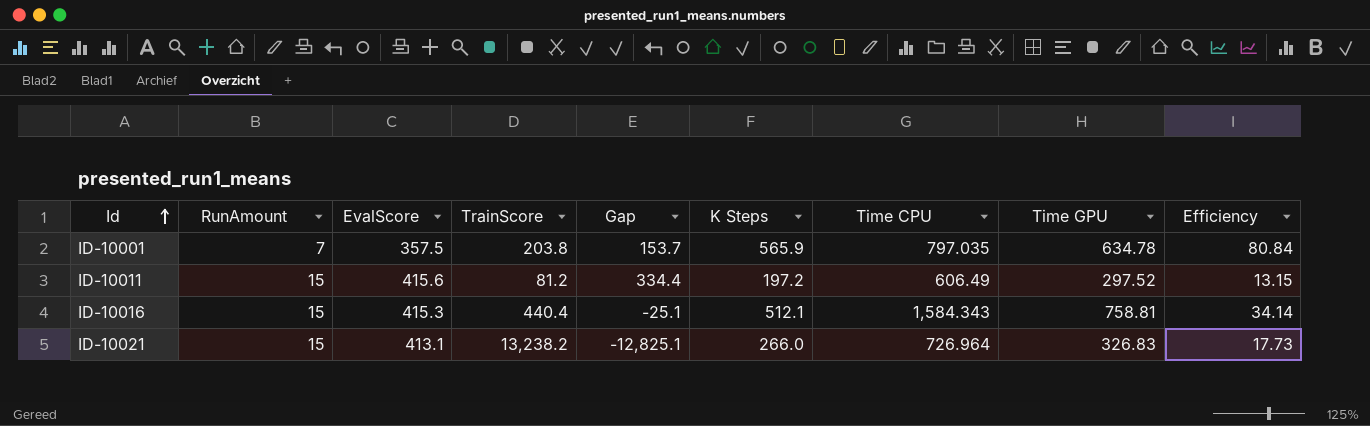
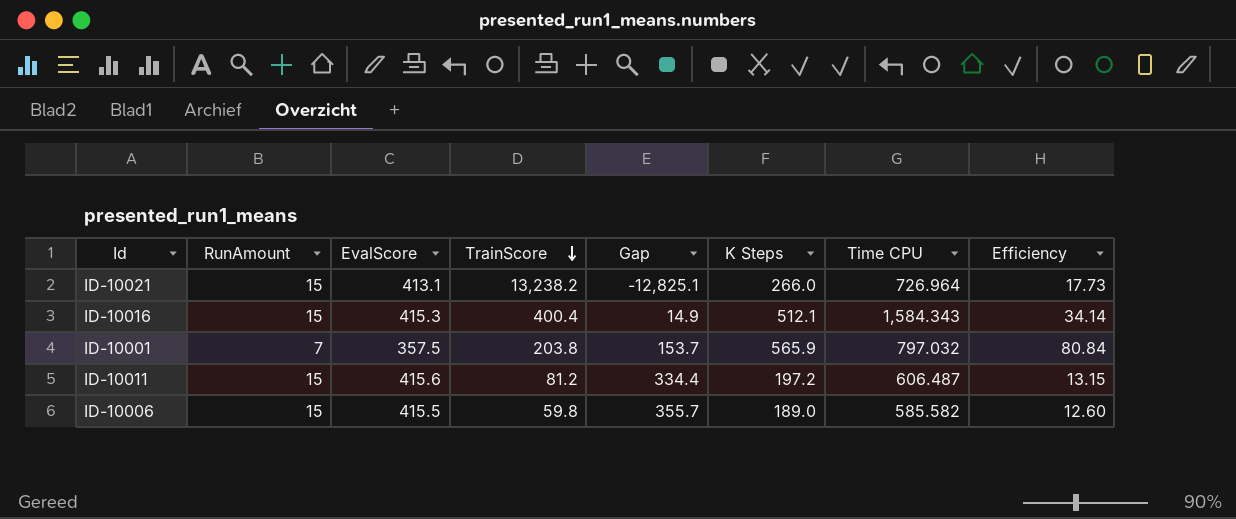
row order: Id ascending -> TrainScore descending
column Time GPU | position: 8 -> none
ID-10016 | TrainScore: 440.4 -> 400.4
ID-10016 | Gap: -25.1 -> 14.9
ID-10001 | Time CPU: 797.035 -> 797.032
ID-10011 | Time CPU: 606.49 -> 606.487
row ID-10006: none -> 15 | 415.5 | 59.8 | 355.7 | 189.0 | 585.582 | 12.60

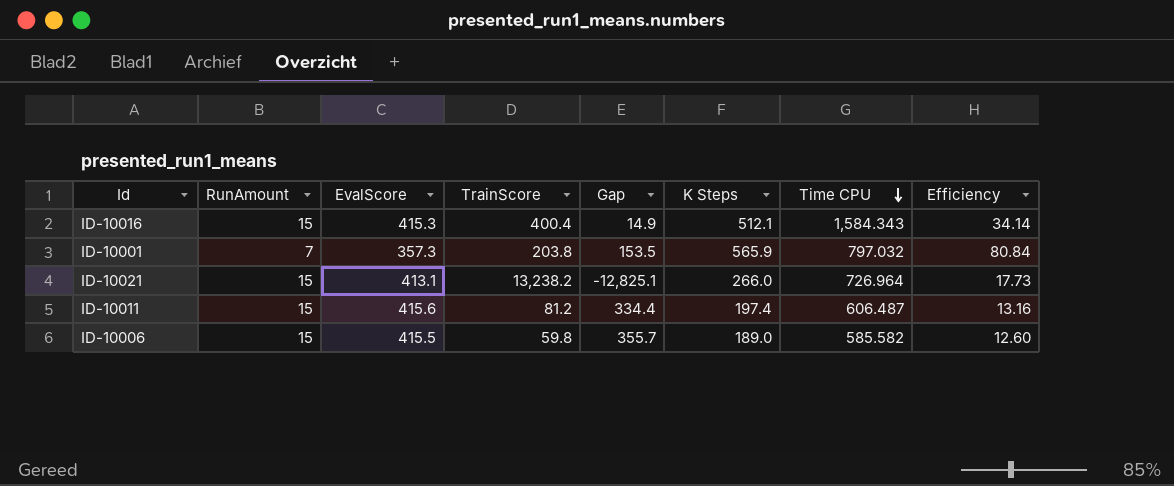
row order: TrainScore descending -> Time CPU descending
ID-10001 | EvalScore: 357.5 -> 357.3
ID-10001 | Gap: 153.7 -> 153.5
ID-10011 | K Steps: 197.2 -> 197.4
ID-10011 | Efficiency: 13.15 -> 13.16

